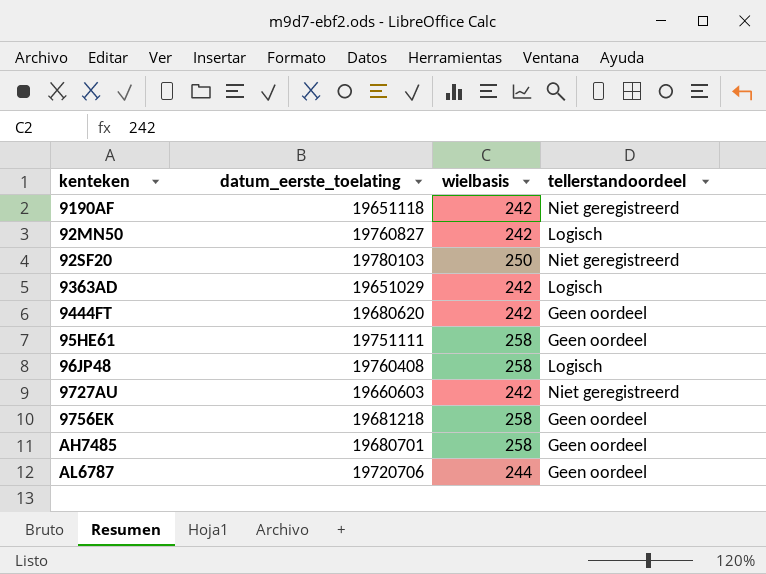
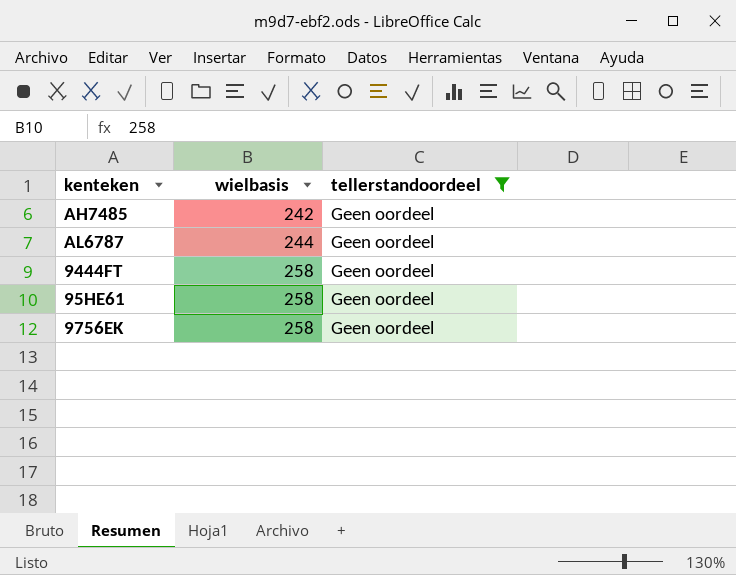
filter: none -> tellerstandoordeel = Geen oordeel
row order: none -> wielbasis ascending
column datum_eerste_toelating | position: 2 -> none
AH7485 | wielbasis: 258 -> 242
9444FT | wielbasis: 242 -> 258

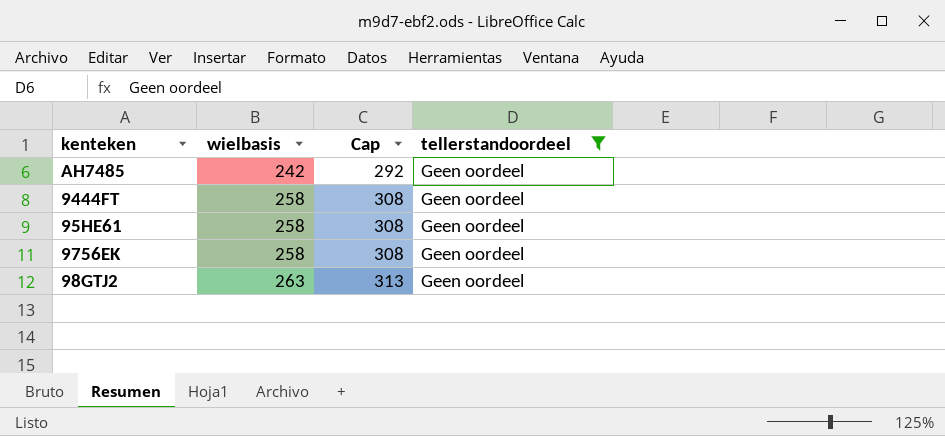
column Cap | formula: none -> [wielbasis] + 50
row AL6787: 244 | Geen oordeel -> none
row 98GTJ2: none -> 263 | 313 | Geen oordeel

